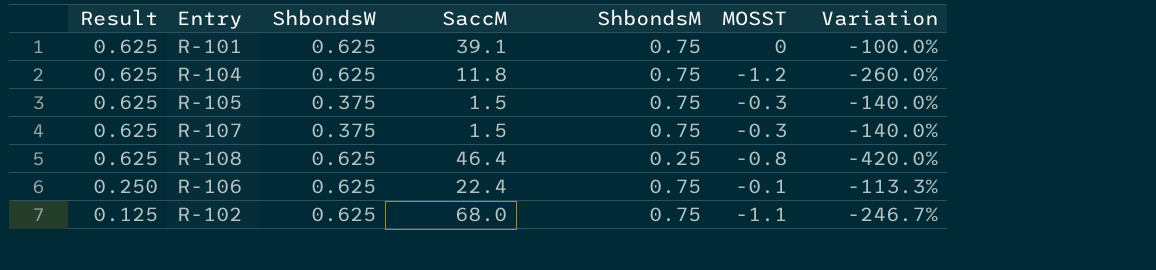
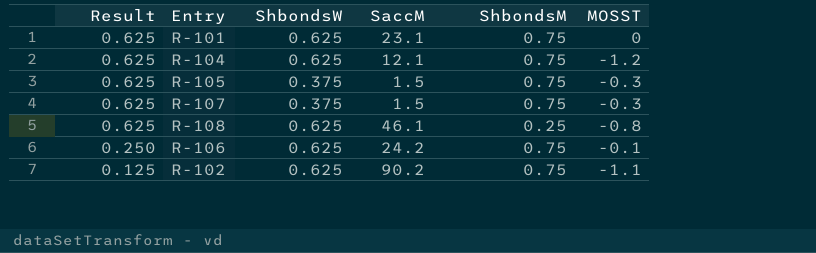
column Variation | formula: ([MOSST] - [ShbondsM]) / [ShbondsM] -> none
R-101 | SaccM: 39.1 -> 23.1
R-104 | SaccM: 11.8 -> 12.1
R-108 | SaccM: 46.4 -> 46.1
R-106 | SaccM: 22.4 -> 24.2
R-102 | SaccM: 68.0 -> 90.2

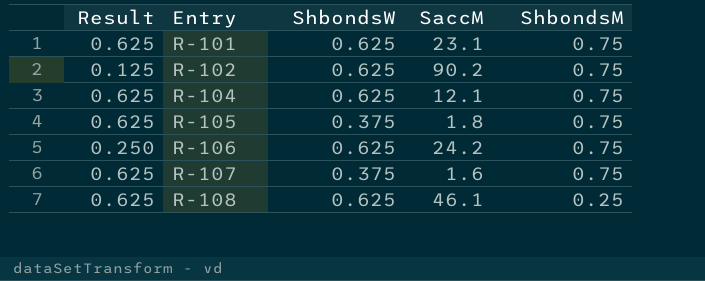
row order: Result descending -> Entry ascending
column MOSST | position: 6 -> none
R-105 | SaccM: 1.5 -> 1.8
R-107 | SaccM: 1.5 -> 1.6

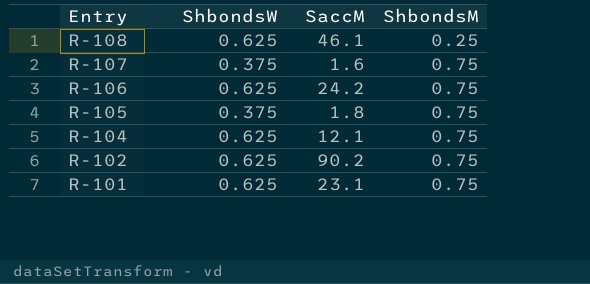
row order: Entry ascending -> Entry descending
column Result | position: 1 -> none

